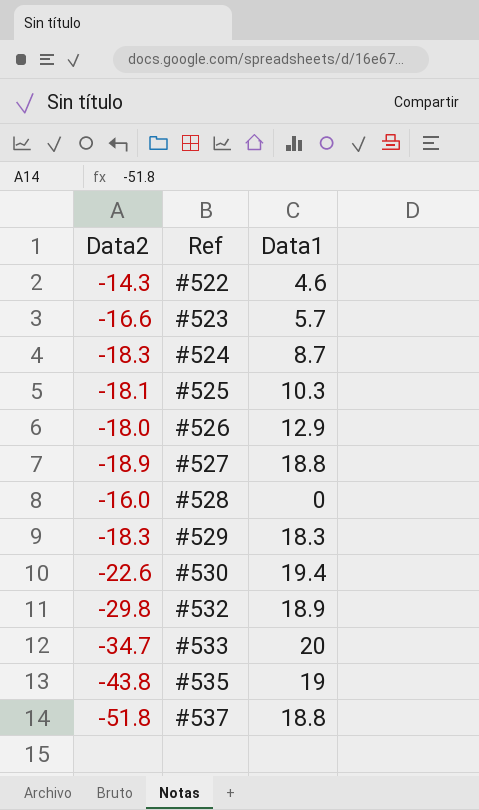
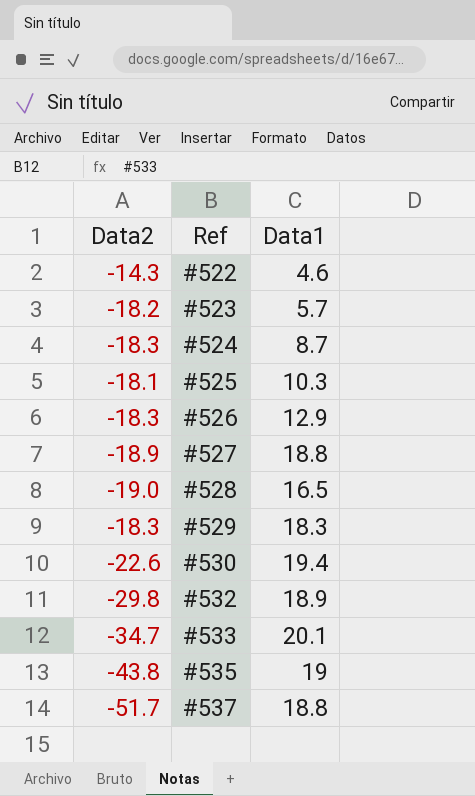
#523 | Data2: -16.6 -> -18.2
#526 | Data2: -18.0 -> -18.3
#528 | Data2: -16.0 -> -19.0
#528 | Data1: 0 -> 16.5
#533 | Data1: 20 -> 20.1
#537 | Data2: -51.8 -> -51.7

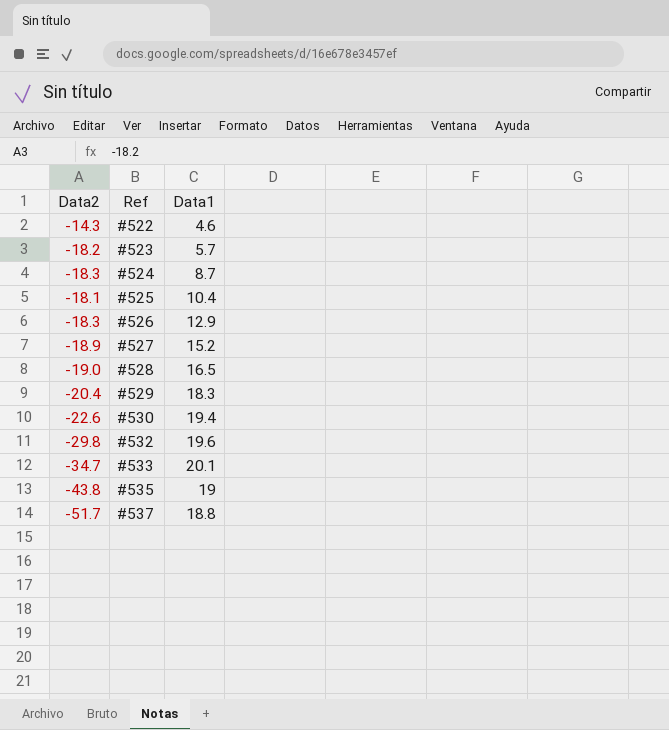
#525 | Data1: 10.3 -> 10.4
#527 | Data1: 18.8 -> 15.2
#529 | Data2: -18.3 -> -20.4
#532 | Data1: 18.9 -> 19.6

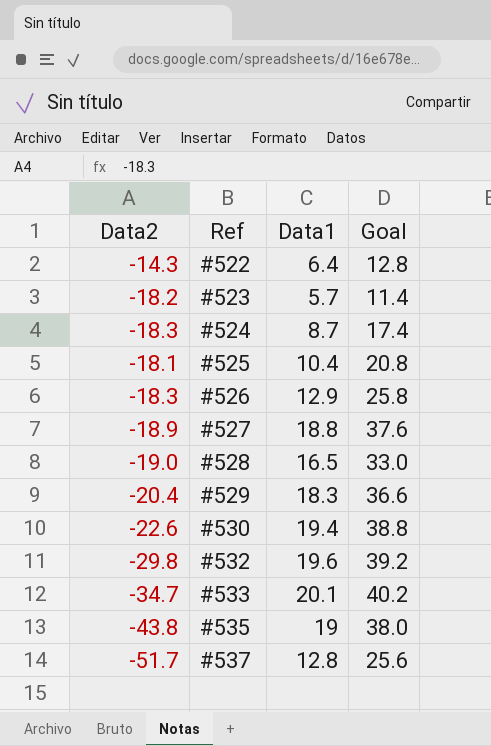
column Goal | formula: none -> [Data1] * 2
#522 | Data1: 4.6 -> 6.4
#527 | Data1: 15.2 -> 18.8
#537 | Data1: 18.8 -> 12.8

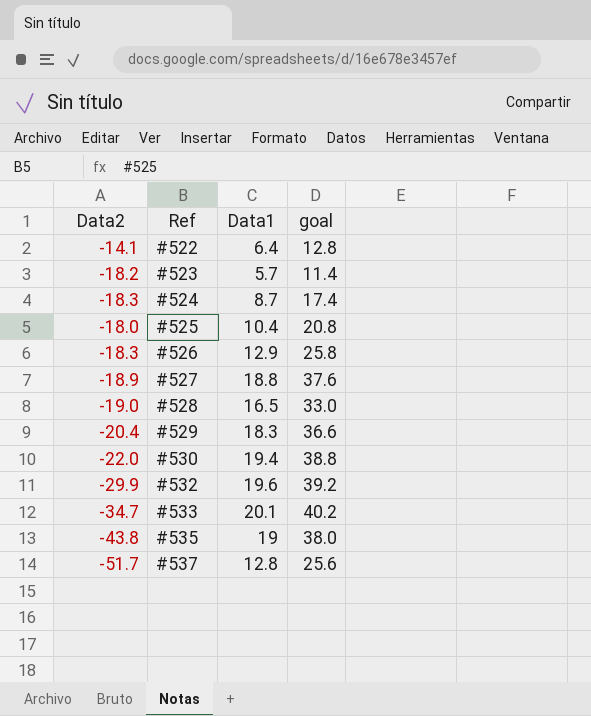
column name: Goal -> goal
#522 | Data2: -14.3 -> -14.1
#525 | Data2: -18.1 -> -18.0
#530 | Data2: -22.6 -> -22.0
#532 | Data2: -29.8 -> -29.9

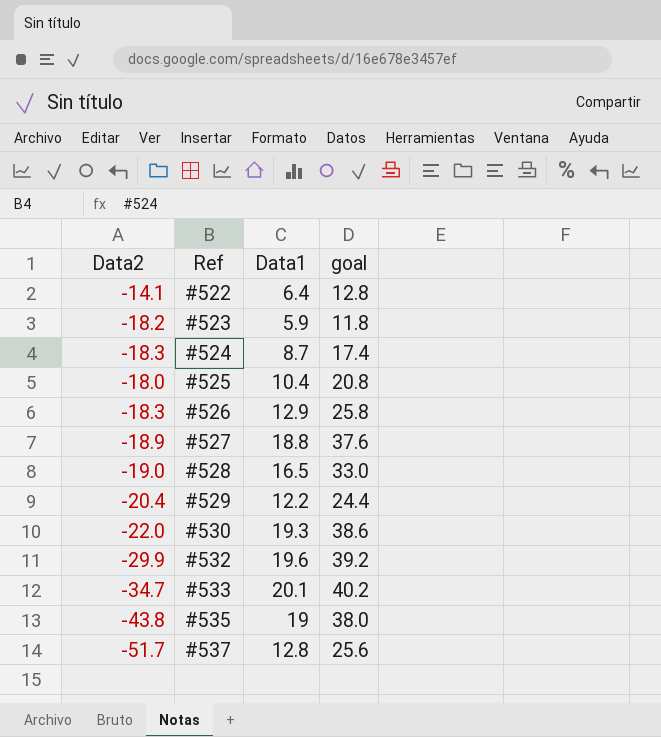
#523 | Data1: 5.7 -> 5.9
#523 | goal: 11.4 -> 11.8
#529 | Data1: 18.3 -> 12.2
#529 | goal: 36.6 -> 24.4
#530 | Data1: 19.4 -> 19.3
#530 | goal: 38.8 -> 38.6

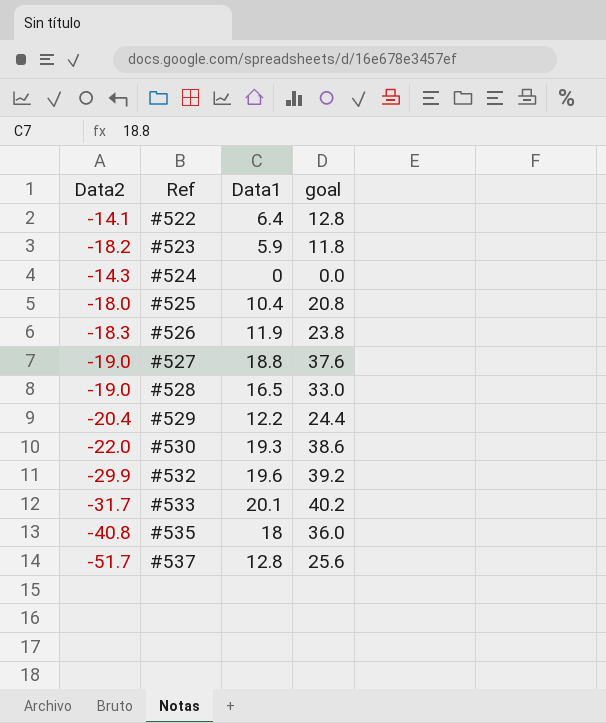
#524 | Data2: -18.3 -> -14.3
#524 | Data1: 8.7 -> 0
#524 | goal: 17.4 -> 0.0
#526 | Data1: 12.9 -> 11.9
#526 | goal: 25.8 -> 23.8
#527 | Data2: -18.9 -> -19.0
#533 | Data2: -34.7 -> -31.7
#535 | Data2: -43.8 -> -40.8
#535 | Data1: 19 -> 18
#535 | goal: 38.0 -> 36.0

